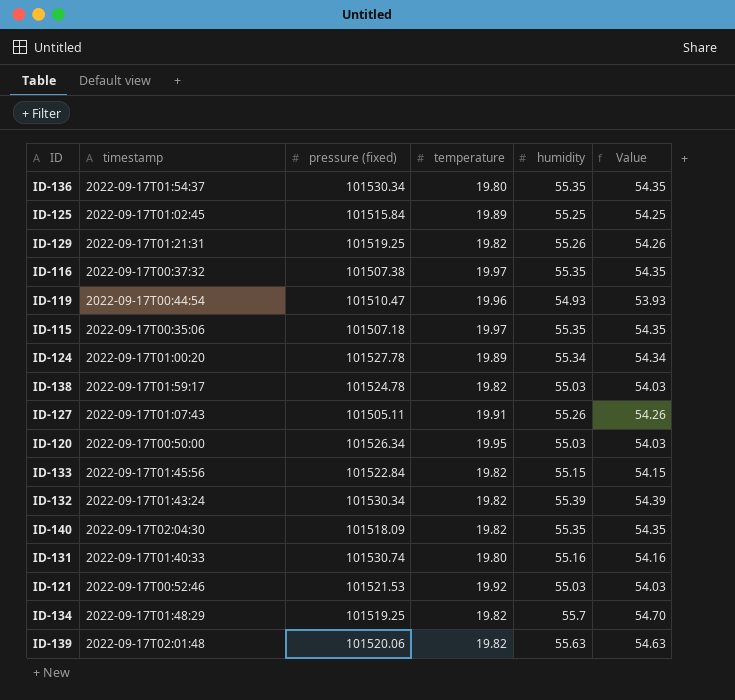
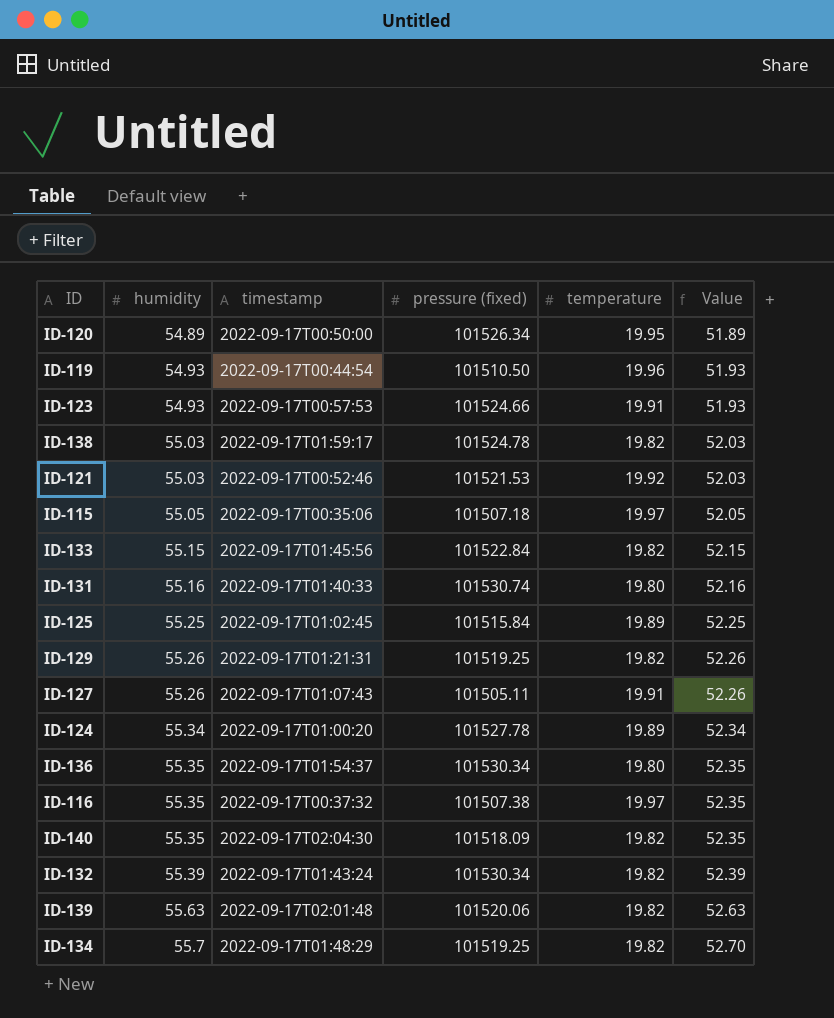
row order: none -> humidity ascending
column humidity | position: 5 -> 2
column Value | formula: [humidity] - 1 -> [humidity] - 3
ID-120 | humidity: 55.03 -> 54.89
ID-119 | pressure (fixed): 101510.47 -> 101510.50
row ID-123: none -> 54.93 | 2022-09-17T00:57:53 | 101524.66 | 19.91 | 51.93
ID-115 | humidity: 55.35 -> 55.05

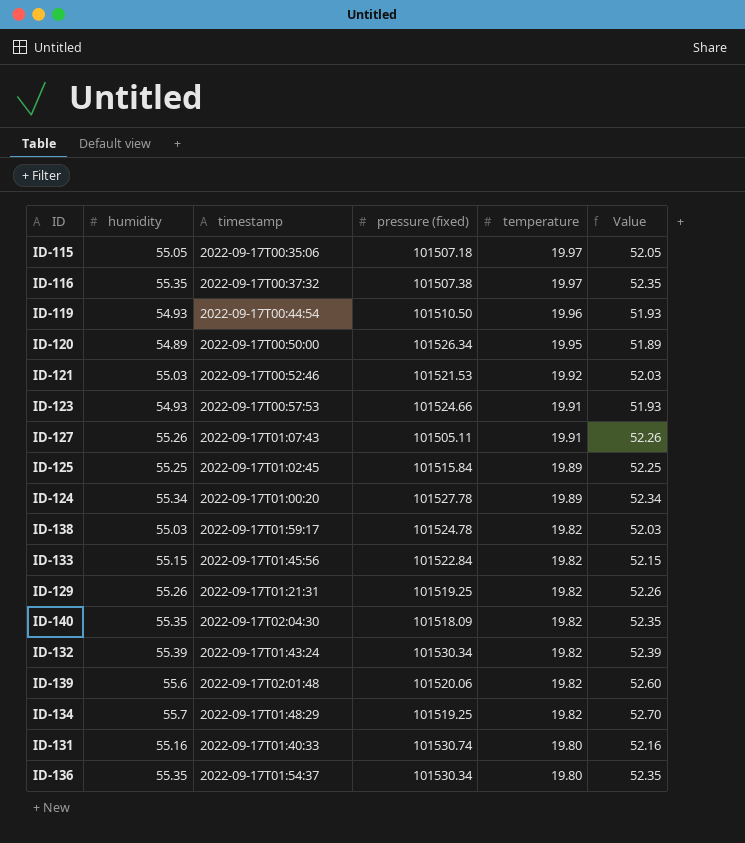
row order: humidity ascending -> temperature descending
ID-139 | humidity: 55.63 -> 55.6
ID-139 | Value: 52.63 -> 52.60

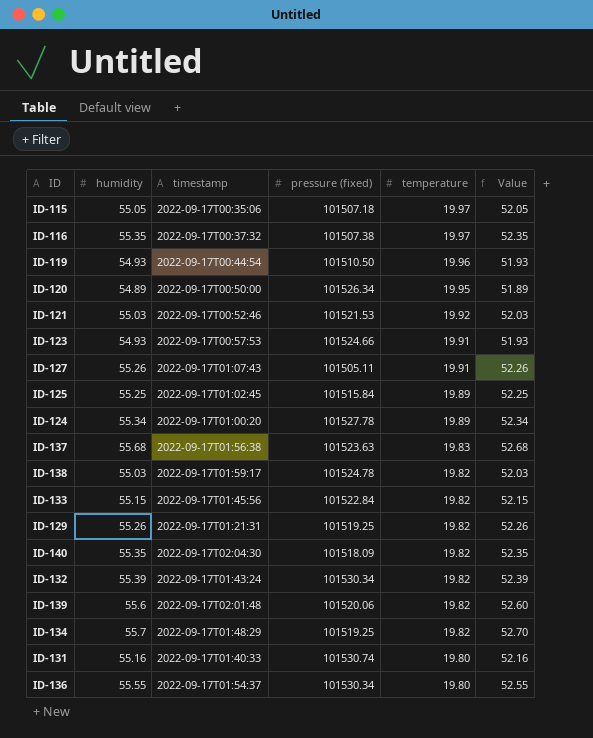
row ID-137: none -> 55.68 | 2022-09-17T01:56:38 | 101523.63 | 19.83 | 52.68
ID-136 | humidity: 55.35 -> 55.55
ID-136 | Value: 52.35 -> 52.55

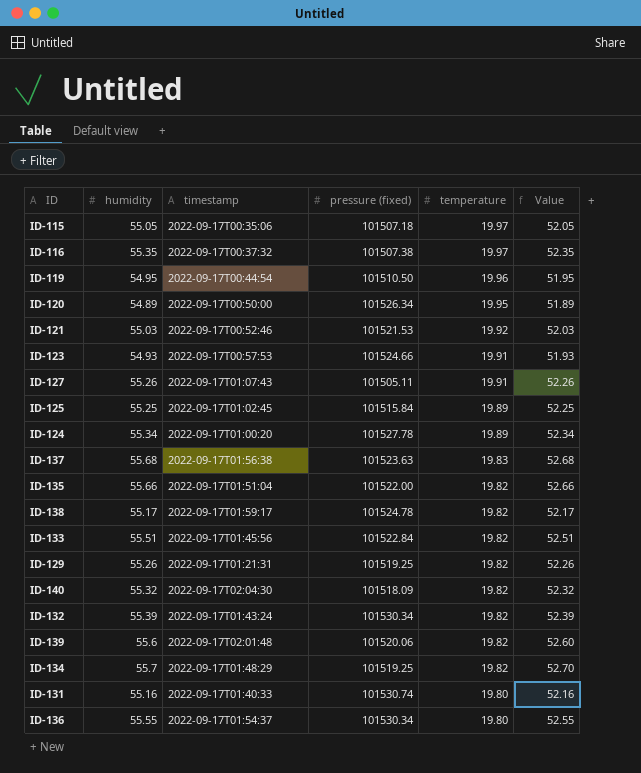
ID-119 | humidity: 54.93 -> 54.95
ID-119 | Value: 51.93 -> 51.95
row ID-135: none -> 55.66 | 2022-09-17T01:51:04 | 101522.00 | 19.82 | 52.66
ID-138 | humidity: 55.03 -> 55.17
ID-138 | Value: 52.03 -> 52.17
ID-133 | humidity: 55.15 -> 55.51
ID-133 | Value: 52.15 -> 52.51
ID-140 | humidity: 55.35 -> 55.32
ID-140 | Value: 52.35 -> 52.32

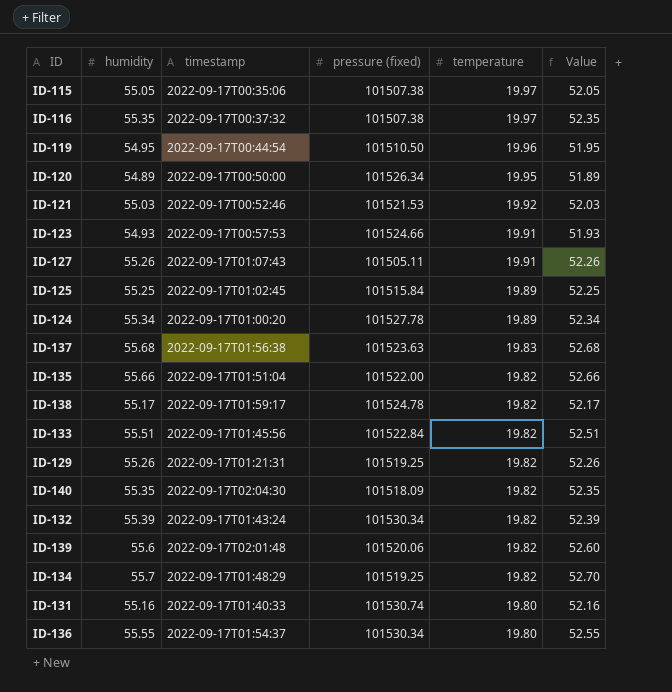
ID-115 | pressure (fixed): 101507.18 -> 101507.38
ID-140 | humidity: 55.32 -> 55.35
ID-140 | Value: 52.32 -> 52.35

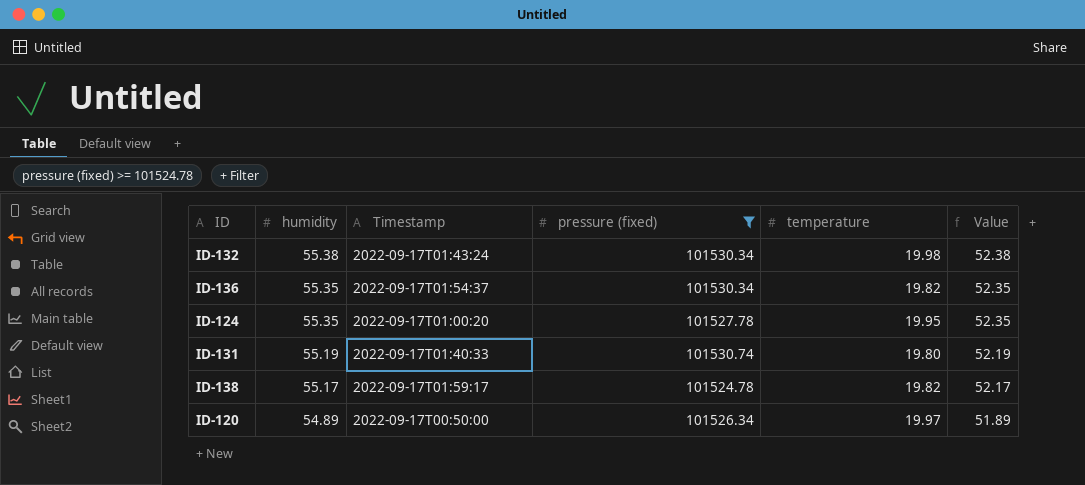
filter: none -> pressure (fixed) >= 101524.78
row order: temperature descending -> humidity descending
column name: timestamp -> Timestamp
ID-132 | humidity: 55.39 -> 55.38
ID-132 | temperature: 19.82 -> 19.98
ID-132 | Value: 52.39 -> 52.38
ID-136 | humidity: 55.55 -> 55.35
ID-136 | temperature: 19.80 -> 19.82
ID-136 | Value: 52.55 -> 52.35
ID-124 | humidity: 55.34 -> 55.35
ID-124 | temperature: 19.89 -> 19.95
ID-124 | Value: 52.34 -> 52.35
ID-131 | humidity: 55.16 -> 55.19
ID-131 | Value: 52.16 -> 52.19
ID-120 | temperature: 19.95 -> 19.97

